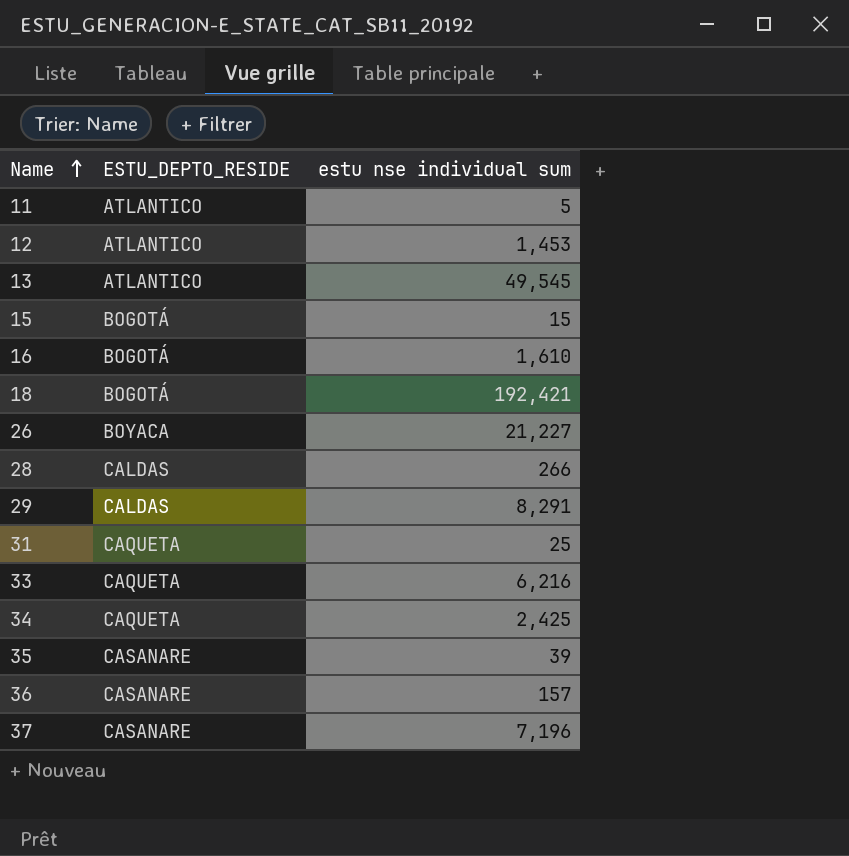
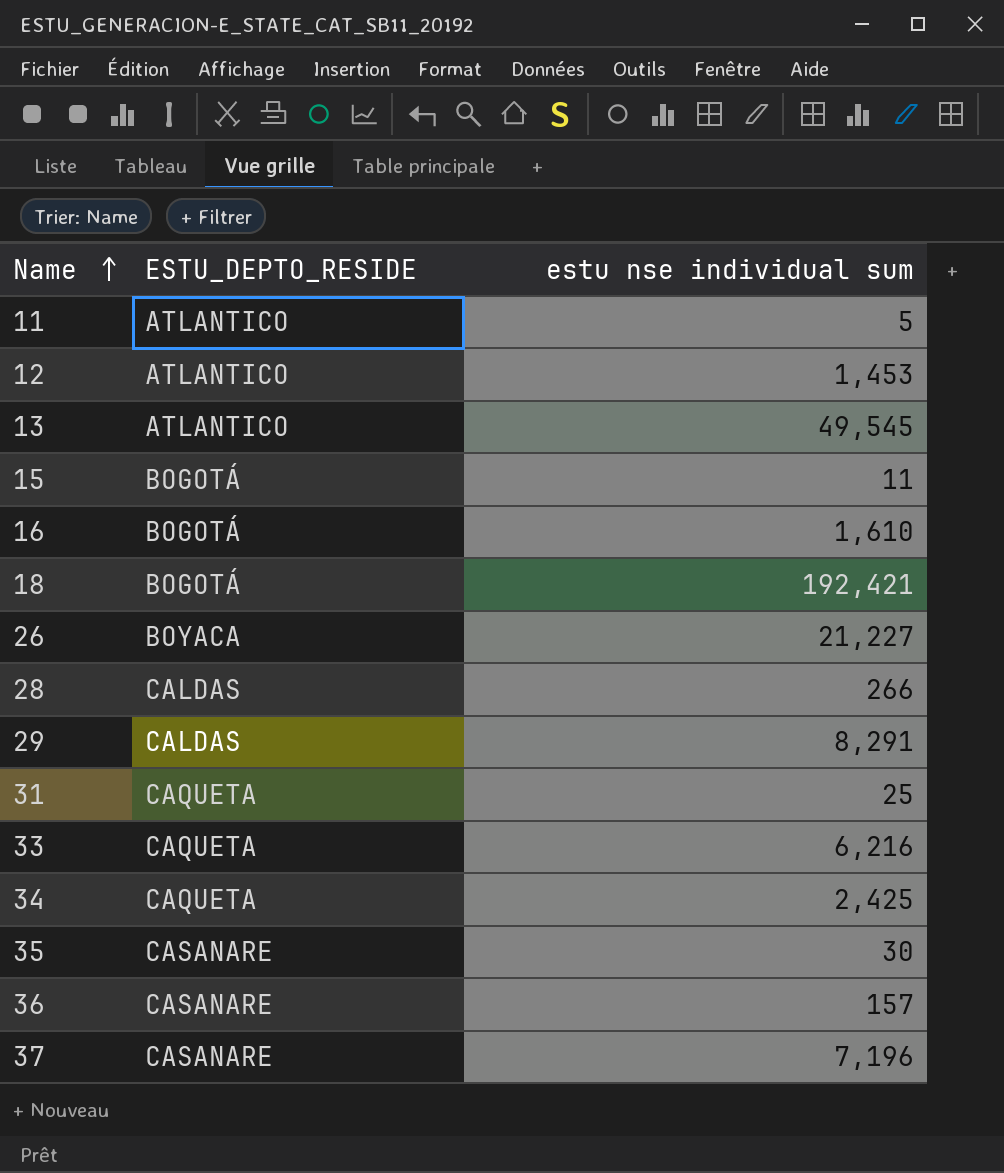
15 | estu nse individual sum: 15 -> 11
35 | estu nse individual sum: 39 -> 30

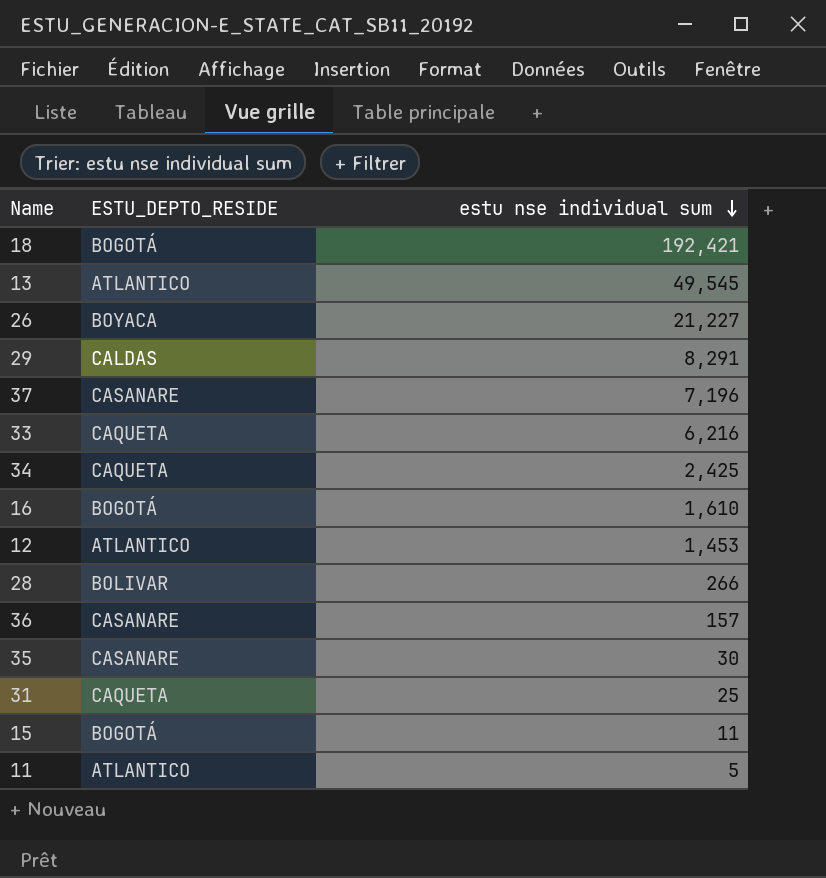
row order: Name ascending -> estu nse individual sum descending
28 | ESTU_DEPTO_RESIDE: CALDAS -> BOLIVAR

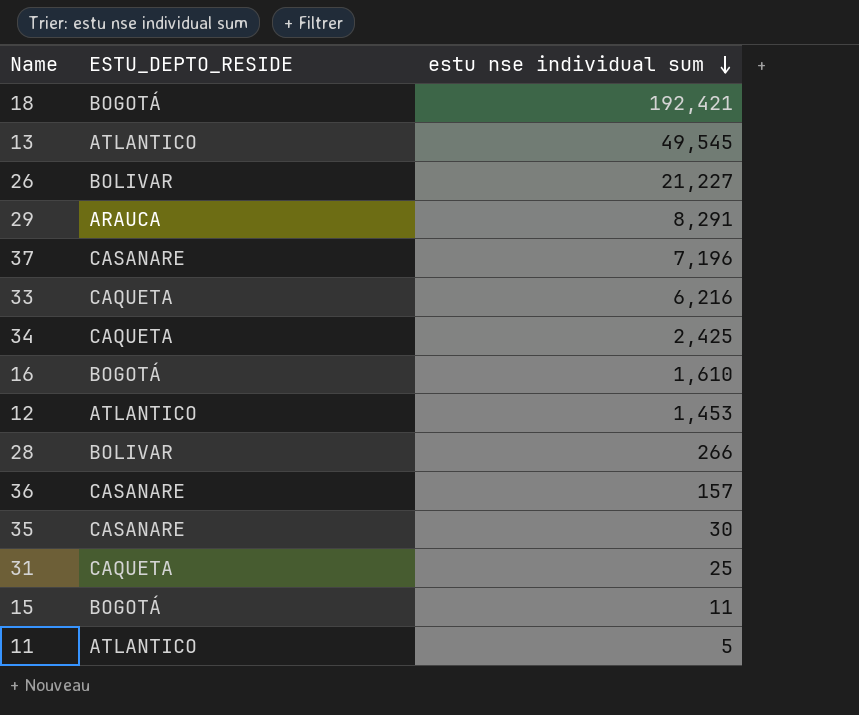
26 | ESTU_DEPTO_RESIDE: BOYACA -> BOLIVAR
29 | ESTU_DEPTO_RESIDE: CALDAS -> ARAUCA

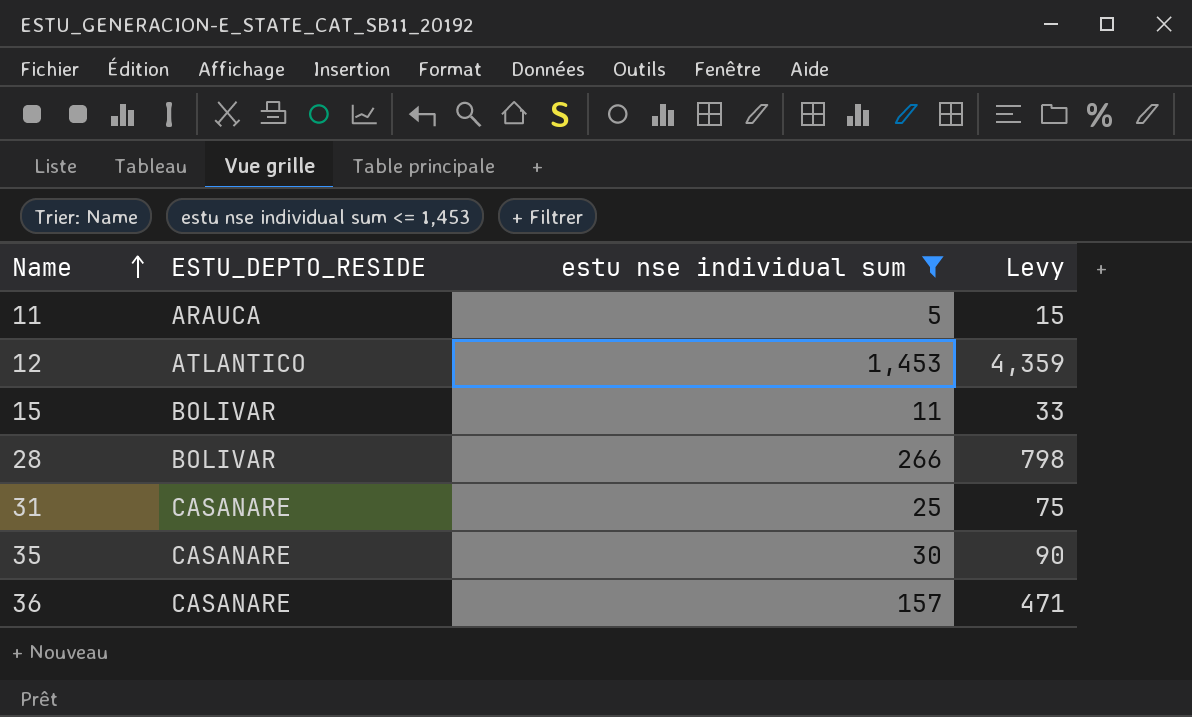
filter: none -> estu nse individual sum <= 1,453
row order: estu nse individual sum descending -> Name ascending
column Levy | formula: none -> [estu nse individual sum] * 3
11 | ESTU_DEPTO_RESIDE: ATLANTICO -> ARAUCA
15 | ESTU_DEPTO_RESIDE: BOGOTÁ -> BOLIVAR
31 | ESTU_DEPTO_RESIDE: CAQUETA -> CASANARE

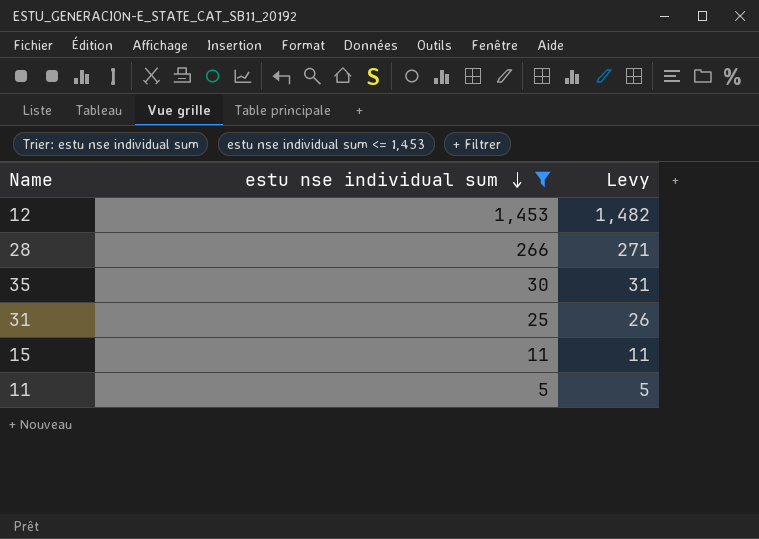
row order: Name ascending -> estu nse individual sum descending
column ESTU_DEPTO_RESIDE | position: 2 -> none
column Levy | formula: [estu nse individual sum] * 3 -> [estu nse individual sum] * 1.02
row 36: CASANARE | 157 | 471 -> none

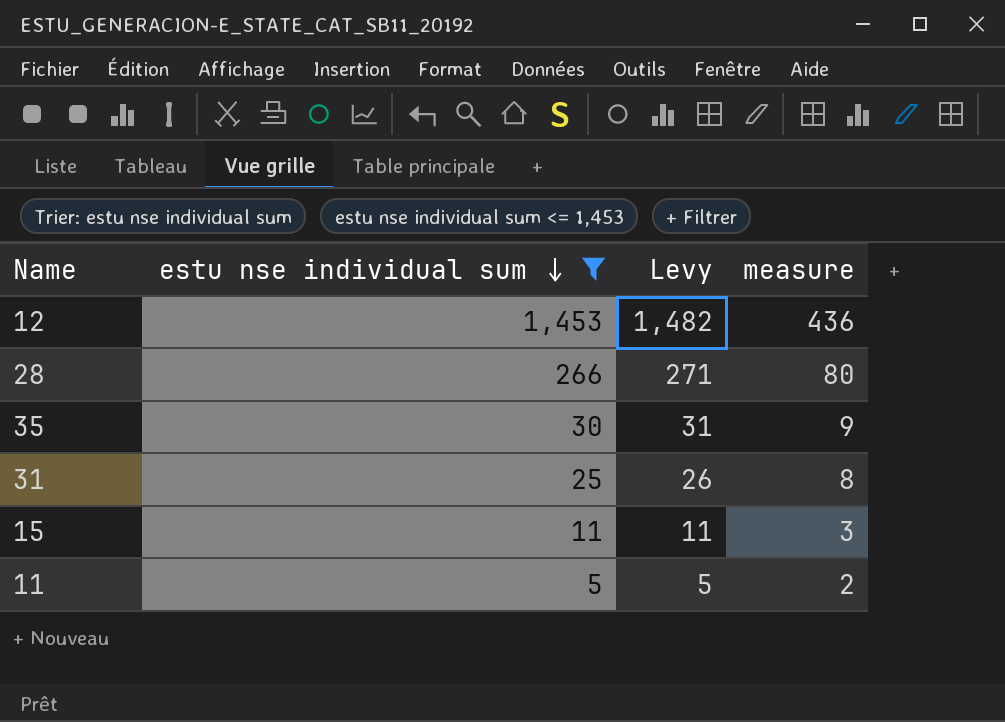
column measure | formula: none -> [estu nse individual sum] * 0.3

